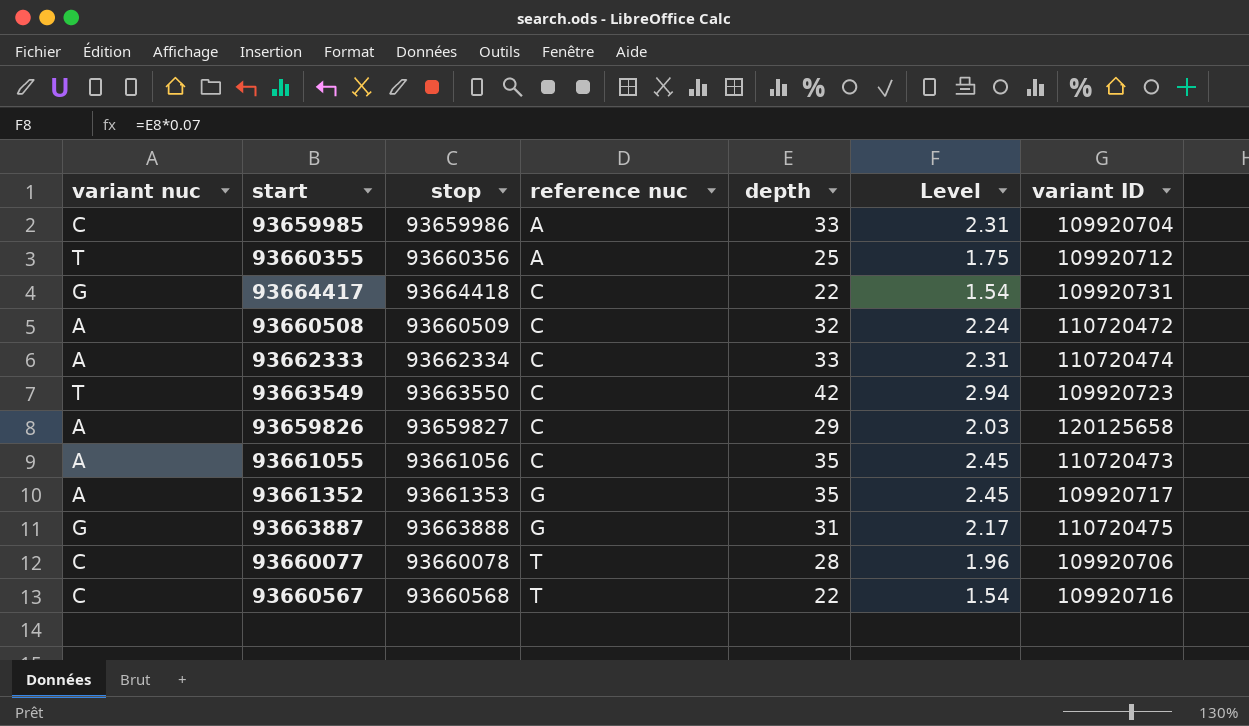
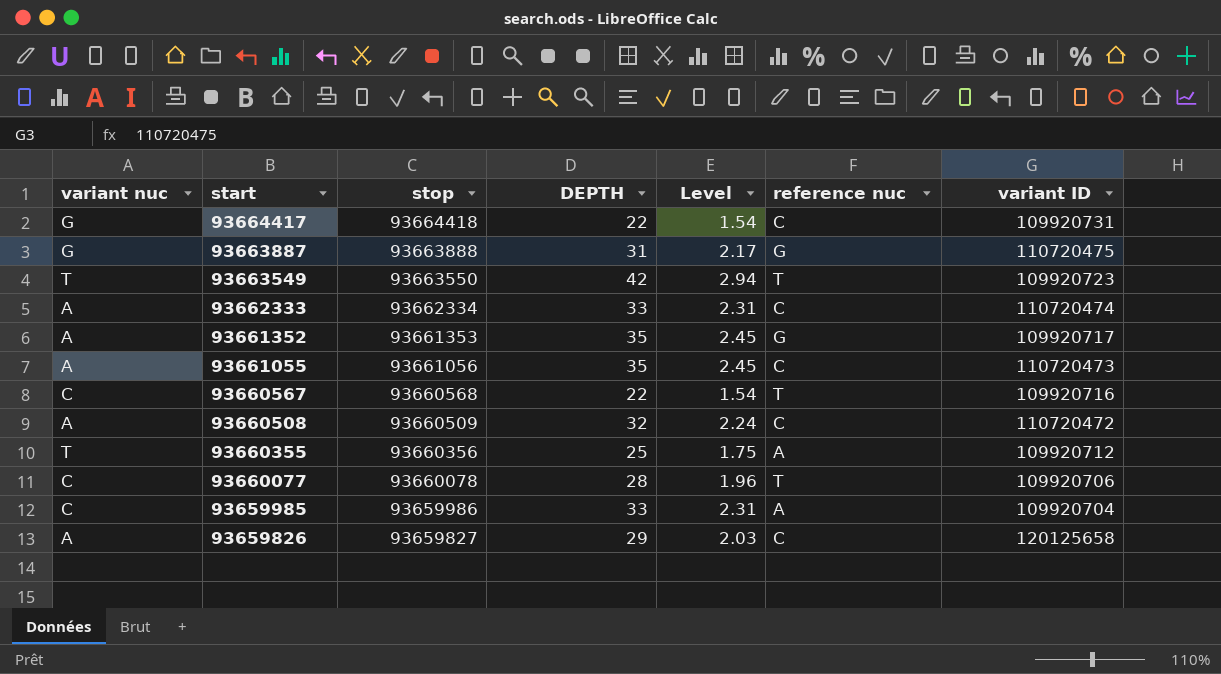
row order: reference nuc ascending -> start descending
column name: depth -> DEPTH
column reference nuc | position: 4 -> 6
93663549 | reference nuc: C -> T

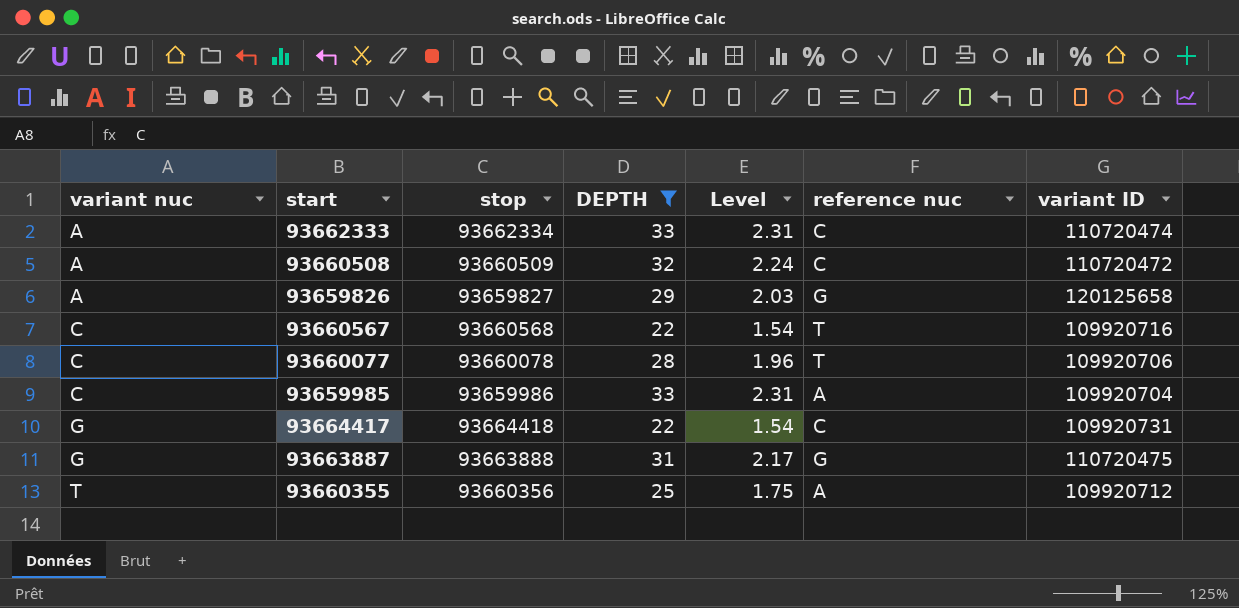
filter: none -> DEPTH <= 33
row order: start descending -> variant nuc ascending
93659826 | reference nuc: C -> G

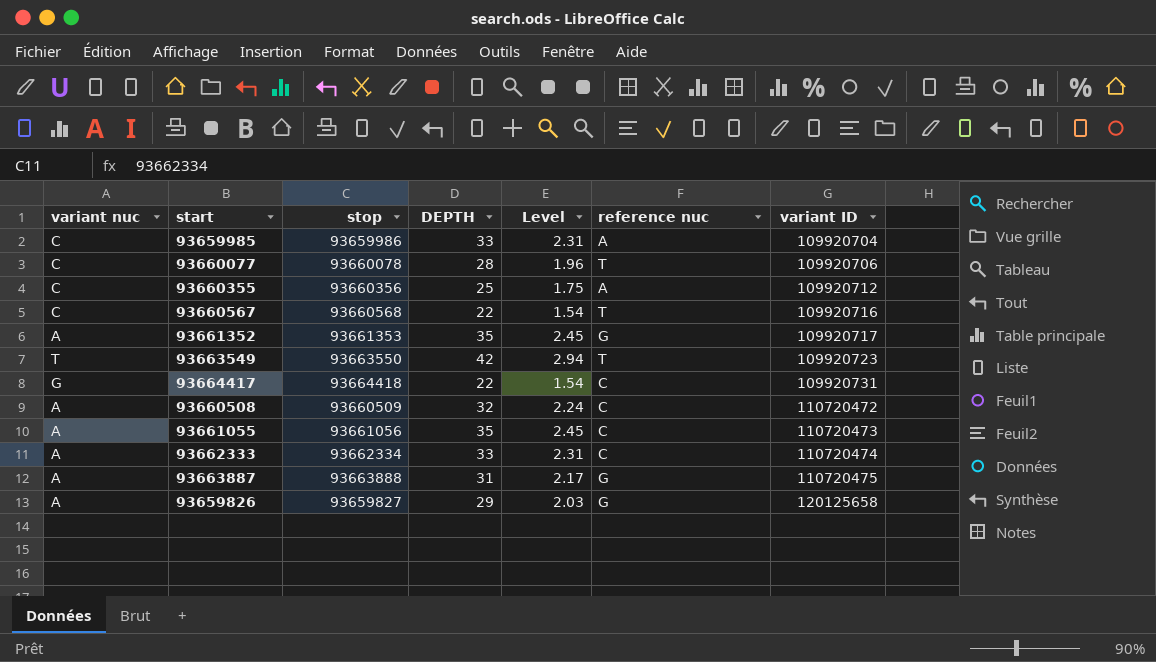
filter: DEPTH <= 33 -> none
row order: variant nuc ascending -> variant ID ascending
93660355 | variant nuc: T -> C
93663887 | variant nuc: G -> A

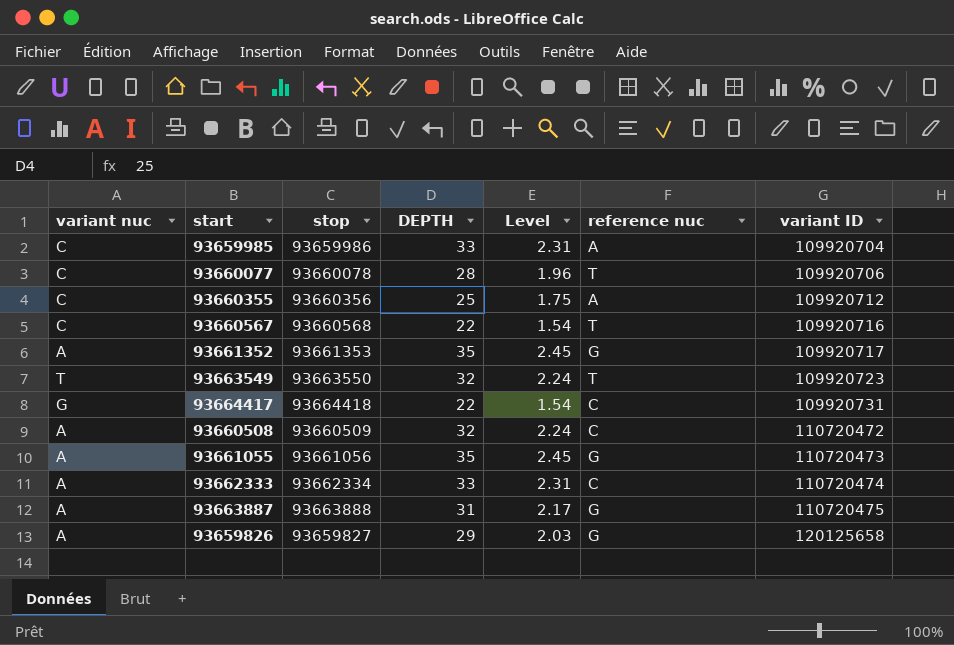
93663549 | DEPTH: 42 -> 32
93663549 | Level: 2.94 -> 2.24
93661055 | reference nuc: C -> G

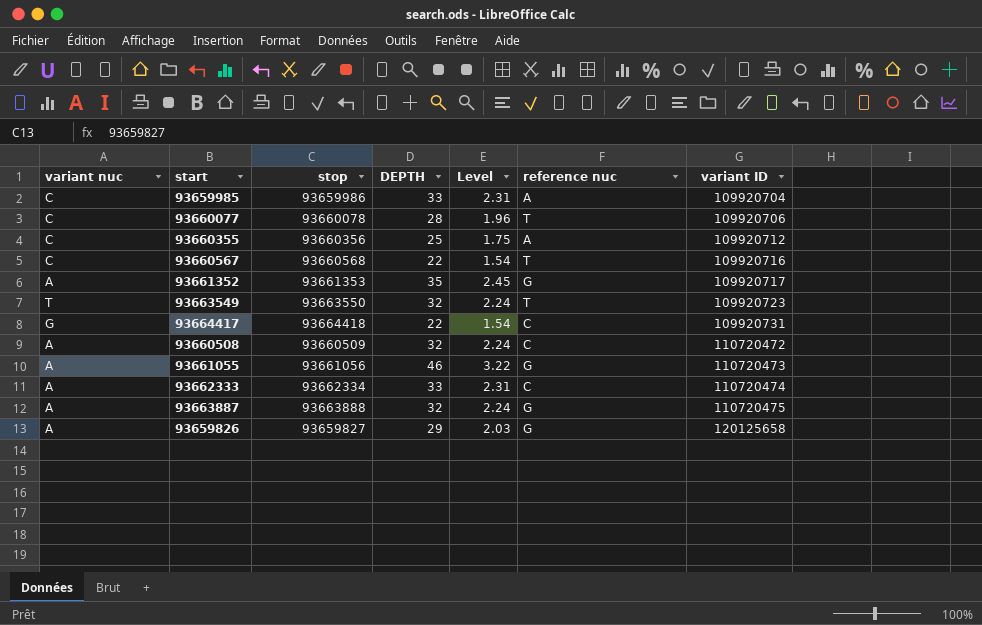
93661055 | DEPTH: 35 -> 46
93661055 | Level: 2.45 -> 3.22
93663887 | DEPTH: 31 -> 32
93663887 | Level: 2.17 -> 2.24

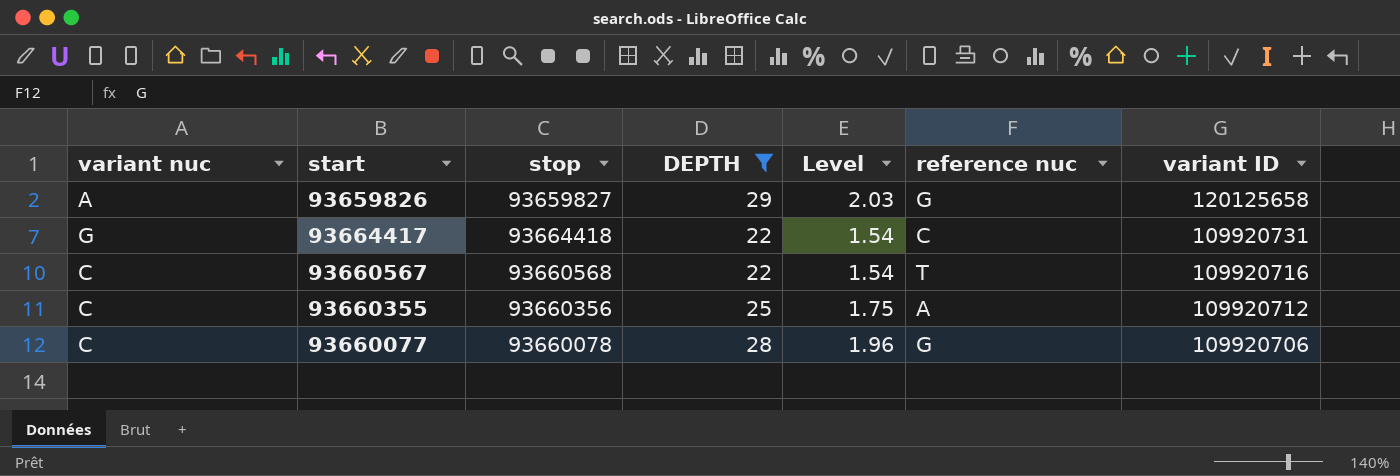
filter: none -> DEPTH <= 29
row order: variant ID ascending -> variant ID descending
93660077 | reference nuc: T -> G

